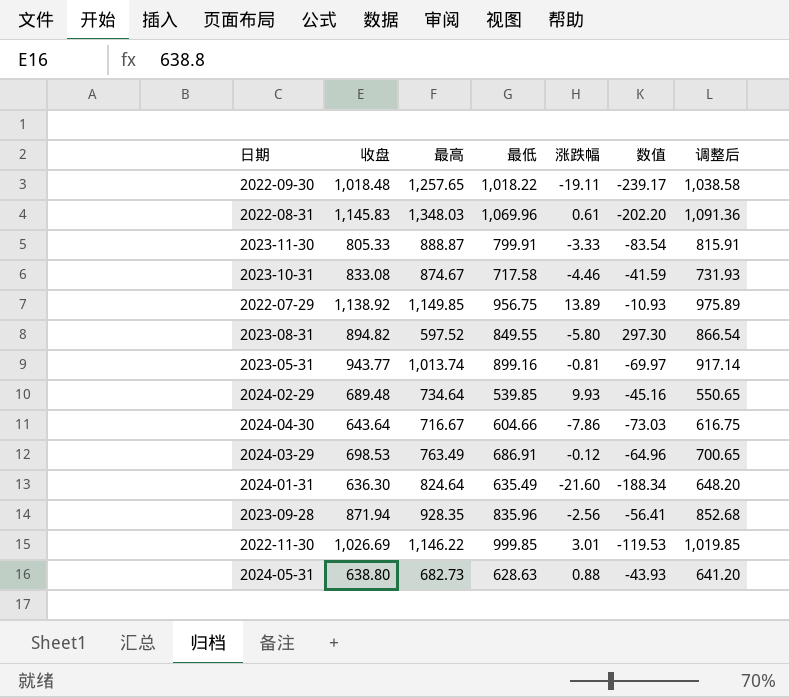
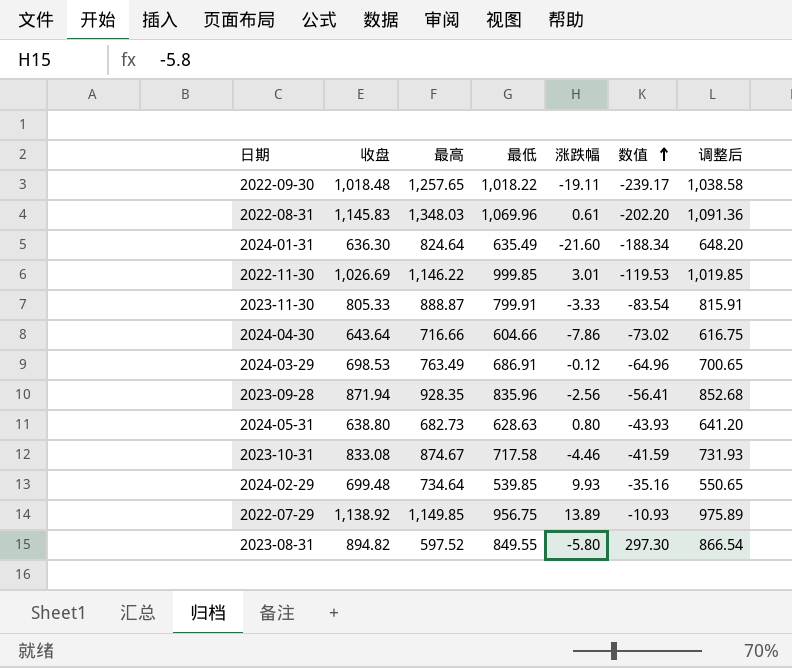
row order: none -> 数值 ascending
row 2023-05-31: 943.77 | 1,013.74 | 899.16 | -0.81 | -69.97 | 917.14 -> none
2024-04-30 | 最高: 716.67 -> 716.66
2024-04-30 | 数值: -73.03 -> -73.02
2024-05-31 | 涨跌幅: 0.88 -> 0.80
2024-02-29 | 收盘: 689.48 -> 699.48
2024-02-29 | 数值: -45.16 -> -35.16

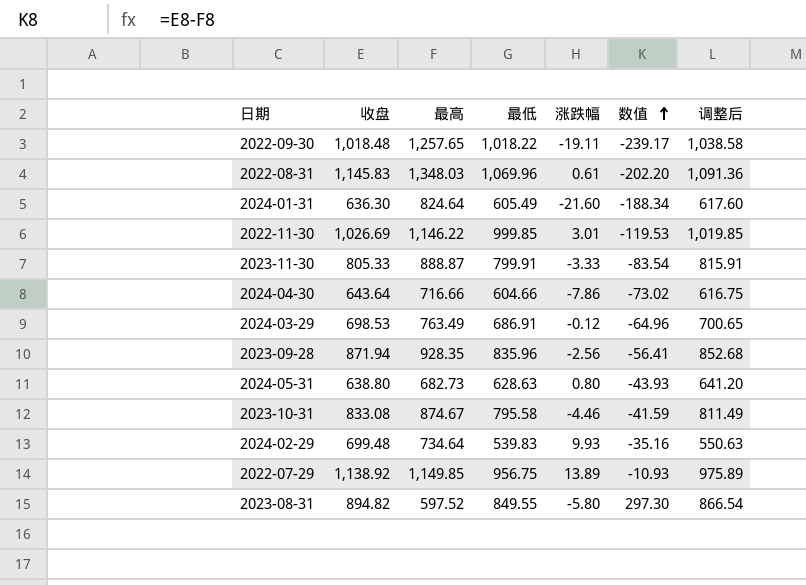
2024-01-31 | 最低: 635.49 -> 605.49
2024-01-31 | 调整后: 648.20 -> 617.60
2023-10-31 | 最低: 717.58 -> 795.58
2023-10-31 | 调整后: 731.93 -> 811.49
2024-02-29 | 最低: 539.85 -> 539.83
2024-02-29 | 调整后: 550.65 -> 550.63

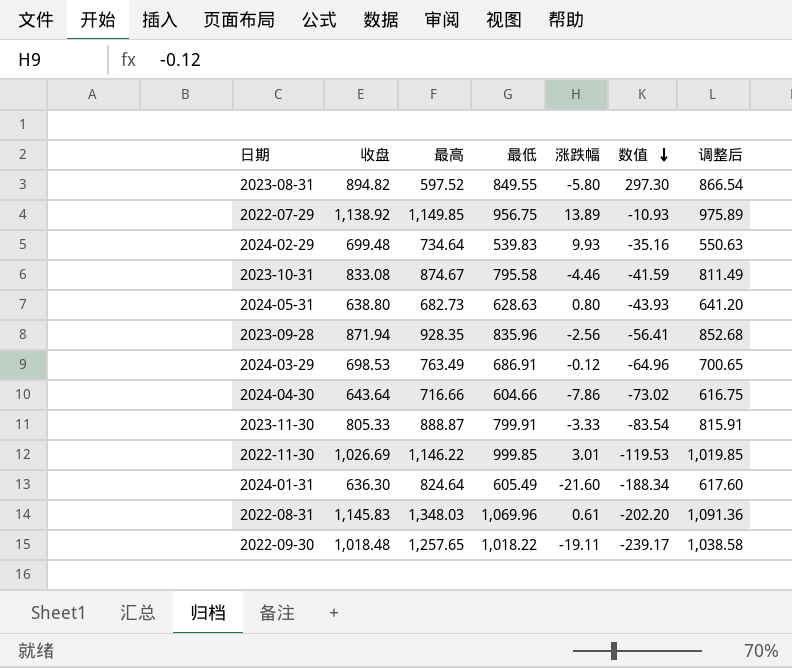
row order: 数值 ascending -> 数值 descending

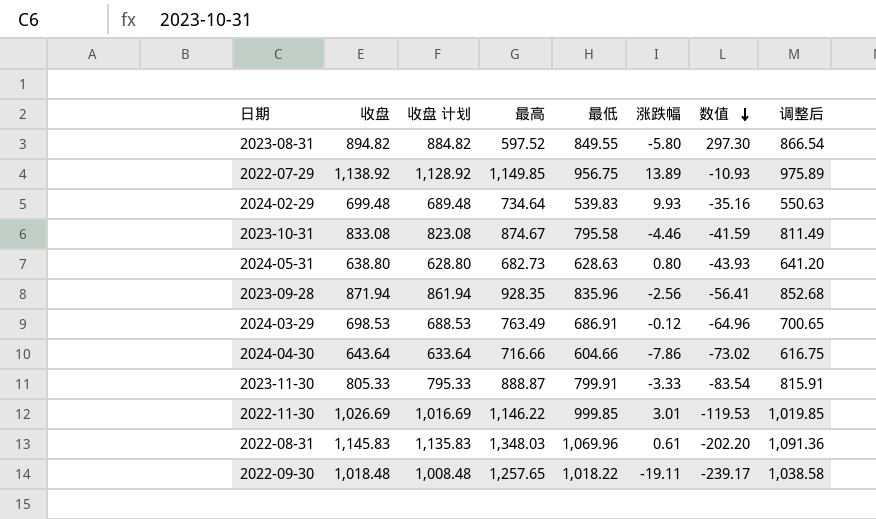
column 收盘 计划 | formula: none -> [收盘] - 10
row 2024-01-31: 636.30 | 824.64 | 605.49 | -21.60 | -188.34 | 617.60 -> none

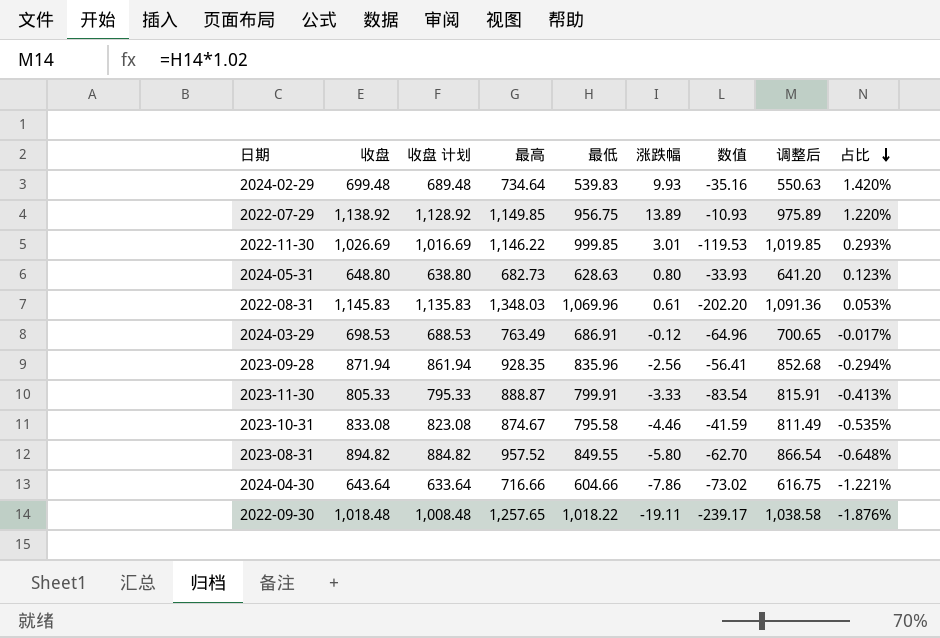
row order: 数值 descending -> 占比 descending
column 占比 | formula: none -> [涨跌幅] / [收盘]
2024-05-31 | 收盘: 638.80 -> 648.80
2024-05-31 | 收盘 计划: 628.80 -> 638.80
2024-05-31 | 数值: -43.93 -> -33.93
2023-08-31 | 最高: 597.52 -> 957.52
2023-08-31 | 数值: 297.30 -> -62.70

